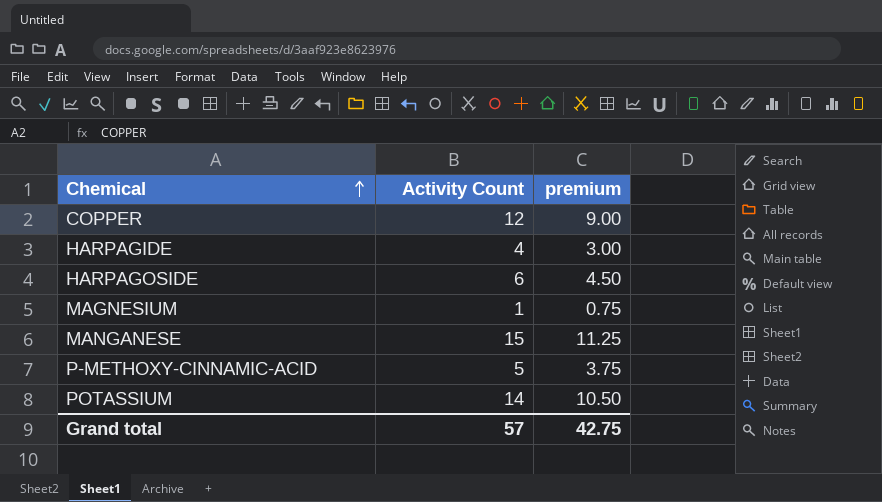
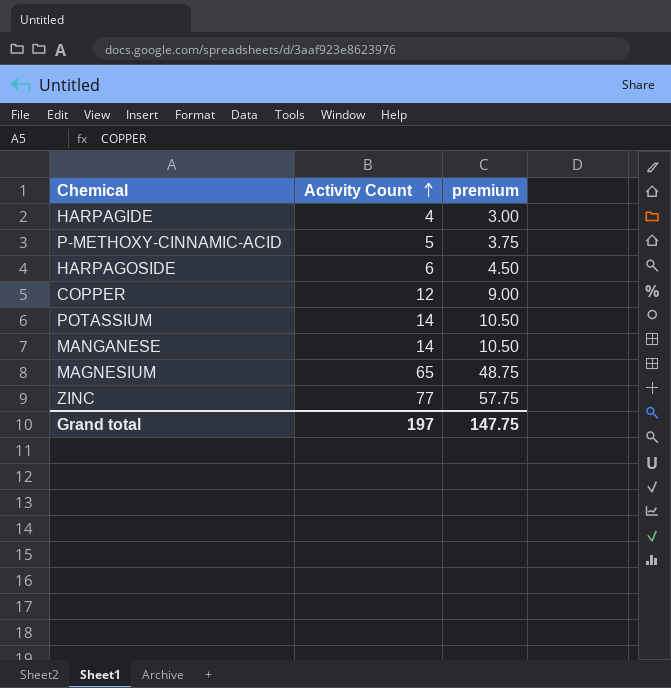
row order: Chemical ascending -> Activity Count ascending
MANGANESE | Activity Count: 15 -> 14
MANGANESE | premium: 11.25 -> 10.50
MAGNESIUM | Activity Count: 1 -> 65
MAGNESIUM | premium: 0.75 -> 48.75
row ZINC: none -> 77 | 57.75
Grand total | Activity Count: 57 -> 197
Grand total | premium: 42.75 -> 147.75

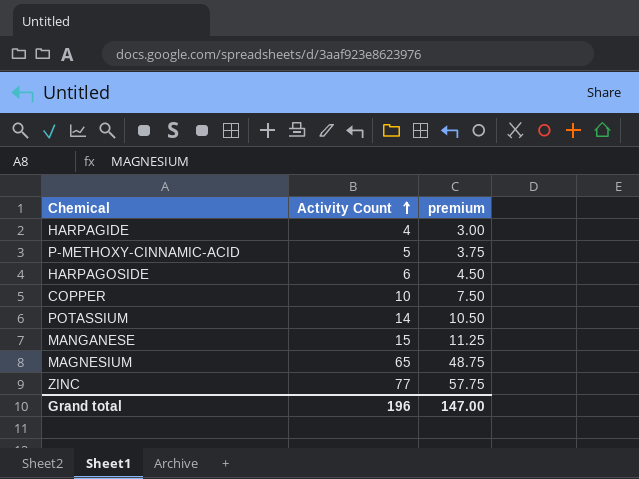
COPPER | Activity Count: 12 -> 10
COPPER | premium: 9.00 -> 7.50
MANGANESE | Activity Count: 14 -> 15
MANGANESE | premium: 10.50 -> 11.25
Grand total | Activity Count: 197 -> 196
Grand total | premium: 147.75 -> 147.00

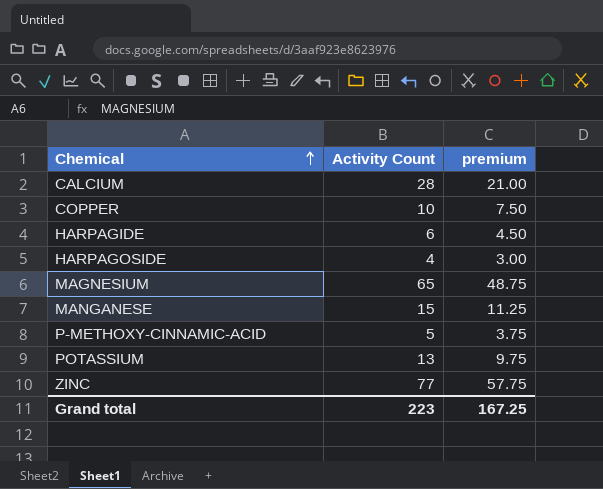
row order: Activity Count ascending -> Chemical ascending
row CALCIUM: none -> 28 | 21.00
HARPAGIDE | Activity Count: 4 -> 6
HARPAGIDE | premium: 3.00 -> 4.50
HARPAGOSIDE | Activity Count: 6 -> 4
HARPAGOSIDE | premium: 4.50 -> 3.00
POTASSIUM | Activity Count: 14 -> 13
POTASSIUM | premium: 10.50 -> 9.75
Grand total | Activity Count: 196 -> 223
Grand total | premium: 147.00 -> 167.25

